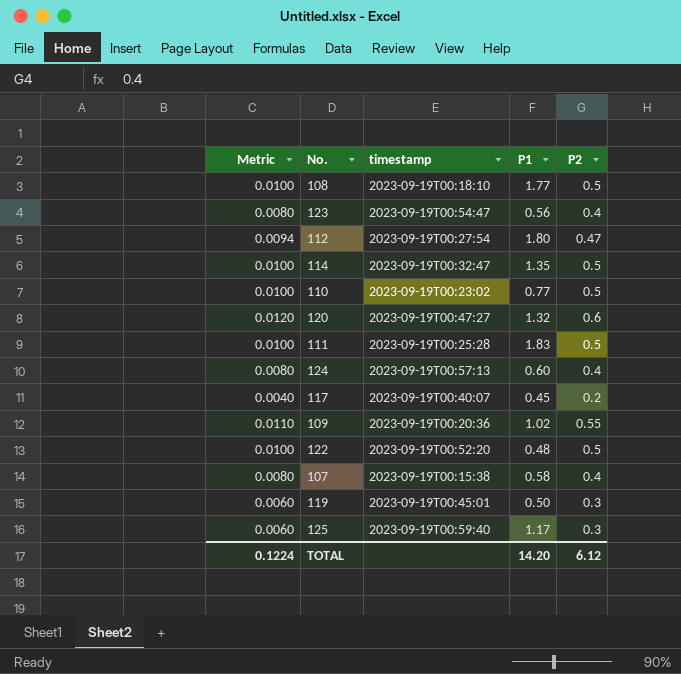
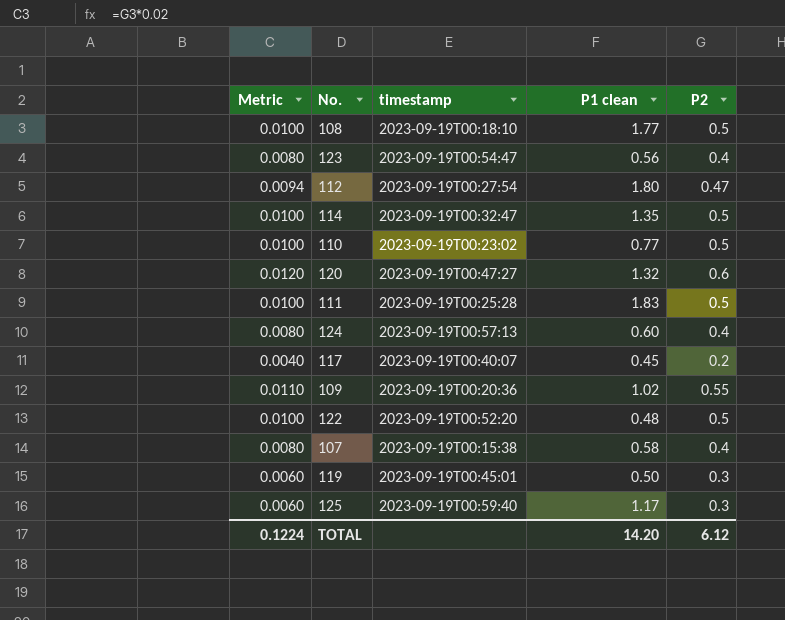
column name: P1 -> P1 clean

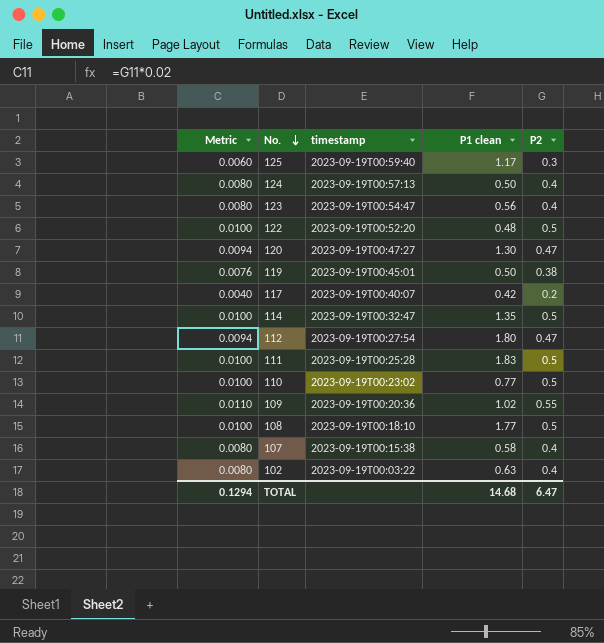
row order: none -> No. descending
124 | P1 clean: 0.60 -> 0.50
120 | Metric: 0.0120 -> 0.0094
120 | P1 clean: 1.32 -> 1.30
120 | P2: 0.6 -> 0.47
119 | Metric: 0.0060 -> 0.0076
119 | P2: 0.3 -> 0.38
117 | P1 clean: 0.45 -> 0.42
row 102: none -> 0.0080 | 2023-09-19T00:03:22 | 0.63 | 0.4
TOTAL | Metric: 0.1224 -> 0.1294
TOTAL | P1 clean: 14.20 -> 14.68
TOTAL | P2: 6.12 -> 6.47

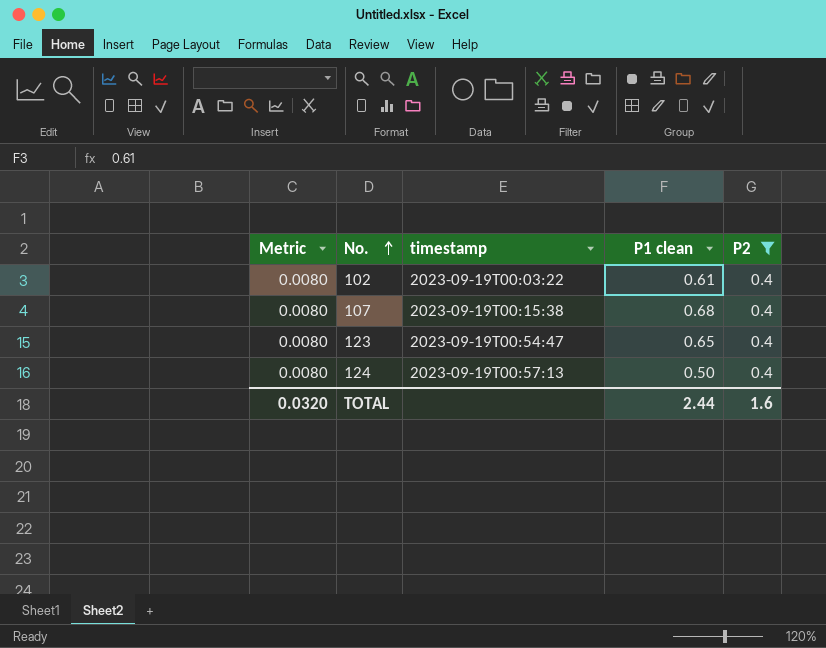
filter: none -> P2 = 0.4
row order: No. descending -> No. ascending
102 | P1 clean: 0.63 -> 0.61
107 | P1 clean: 0.58 -> 0.68
123 | P1 clean: 0.56 -> 0.65
TOTAL | Metric: 0.1294 -> 0.0320
TOTAL | P1 clean: 14.68 -> 2.44
TOTAL | P2: 6.47 -> 1.6

